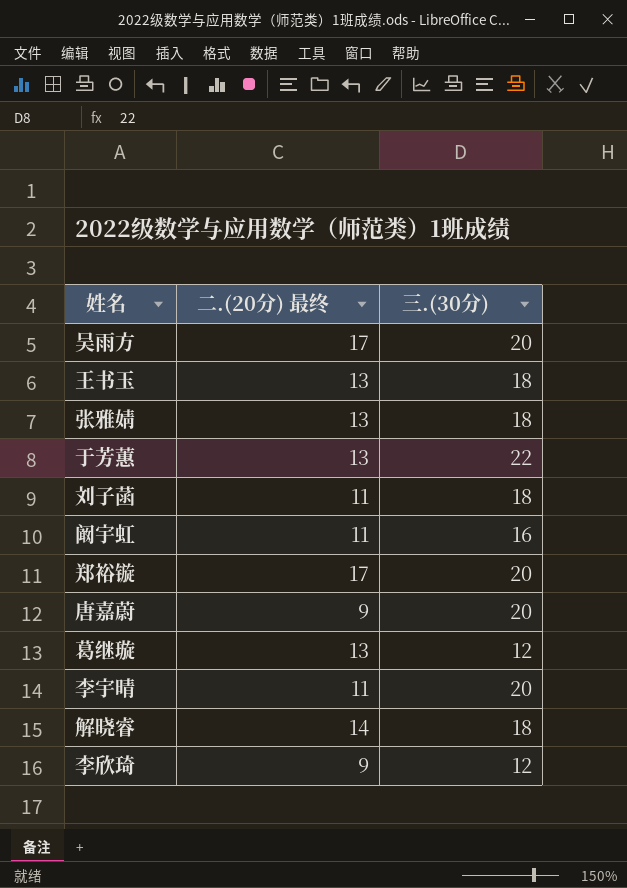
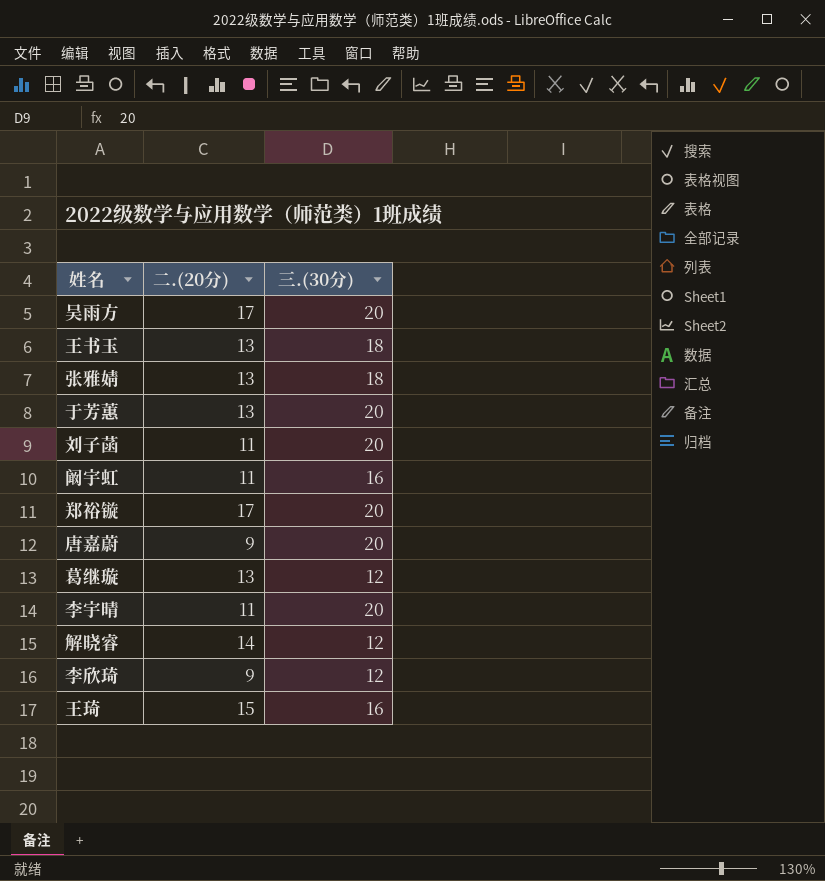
column name: 二.(20分) 最终 -> 二.(20分)
于芳蕙 | 三.(30分): 22 -> 20
刘子菡 | 三.(30分): 18 -> 20
解晓睿 | 三.(30分): 18 -> 12
row 王琦: none -> 15 | 16

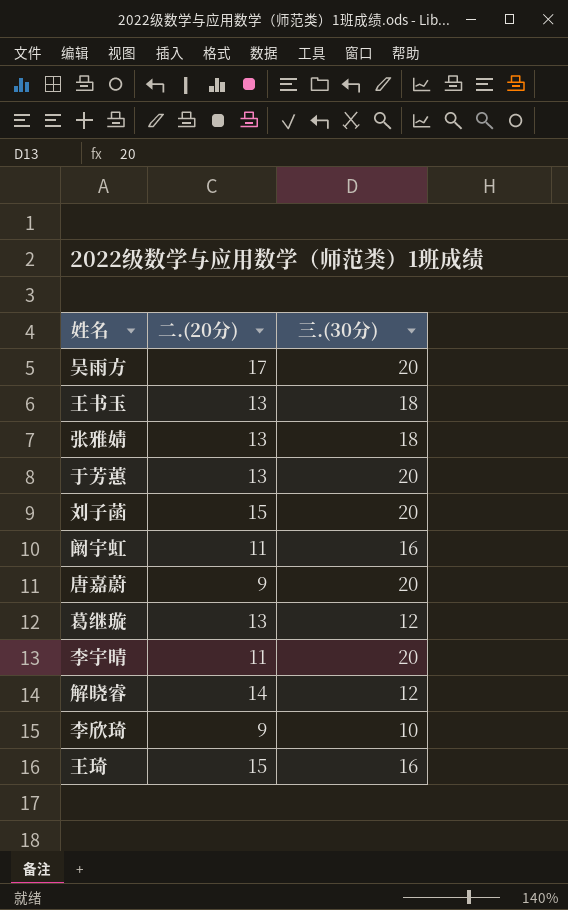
row 郑裕镟: 17 | 20 -> none
刘子菡 | 二.(20分): 11 -> 15
李欣琦 | 三.(30分): 12 -> 10

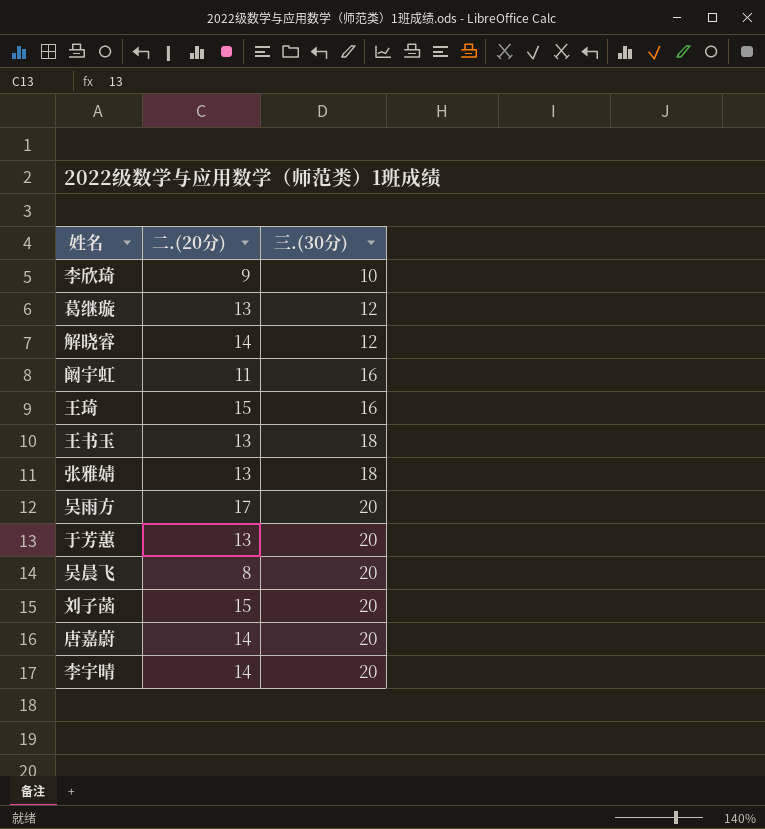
row order: none -> 三.(30分) ascending
row 吴晨飞: none -> 8 | 20
唐嘉蔚 | 二.(20分): 9 -> 14
李宇晴 | 二.(20分): 11 -> 14

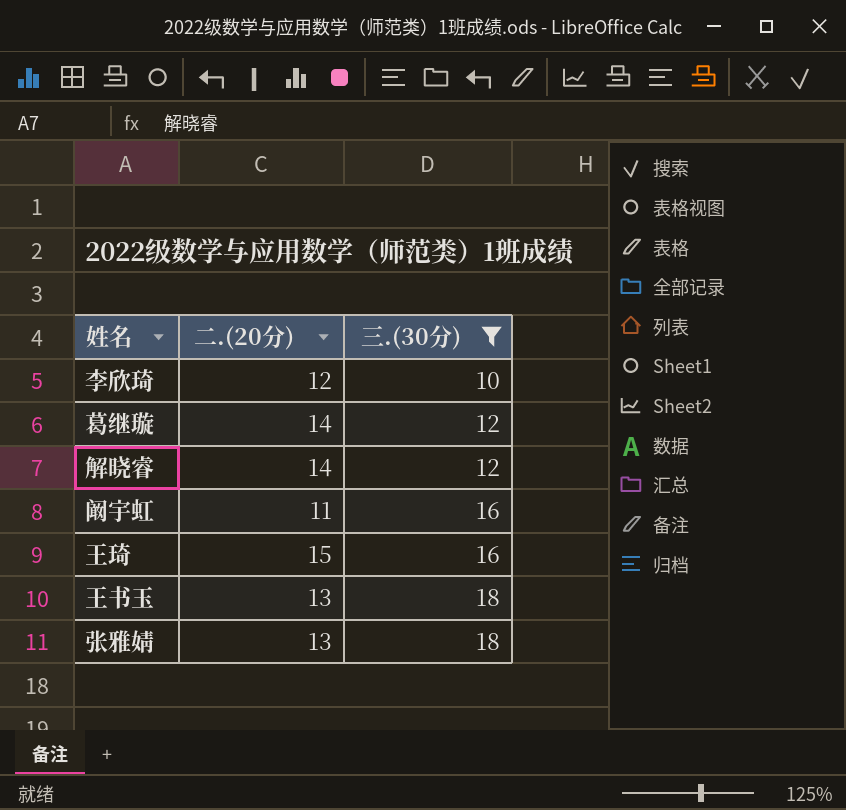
filter: none -> 三.(30分) != 20
李欣琦 | 二.(20分): 9 -> 12
葛继璇 | 二.(20分): 13 -> 14

